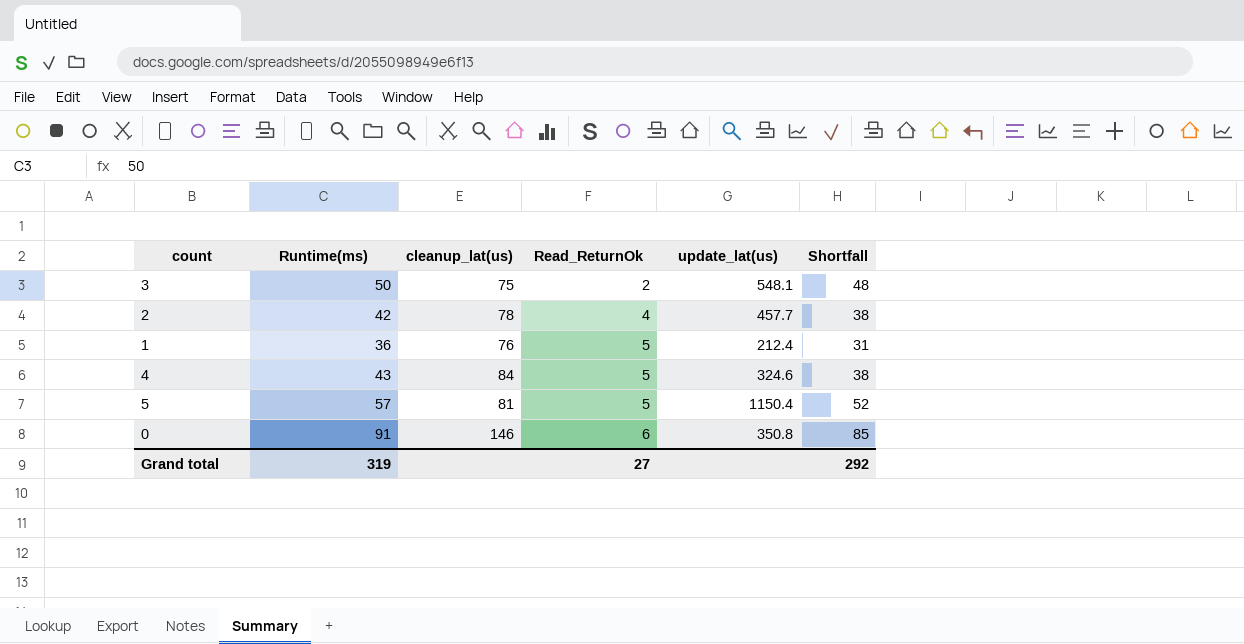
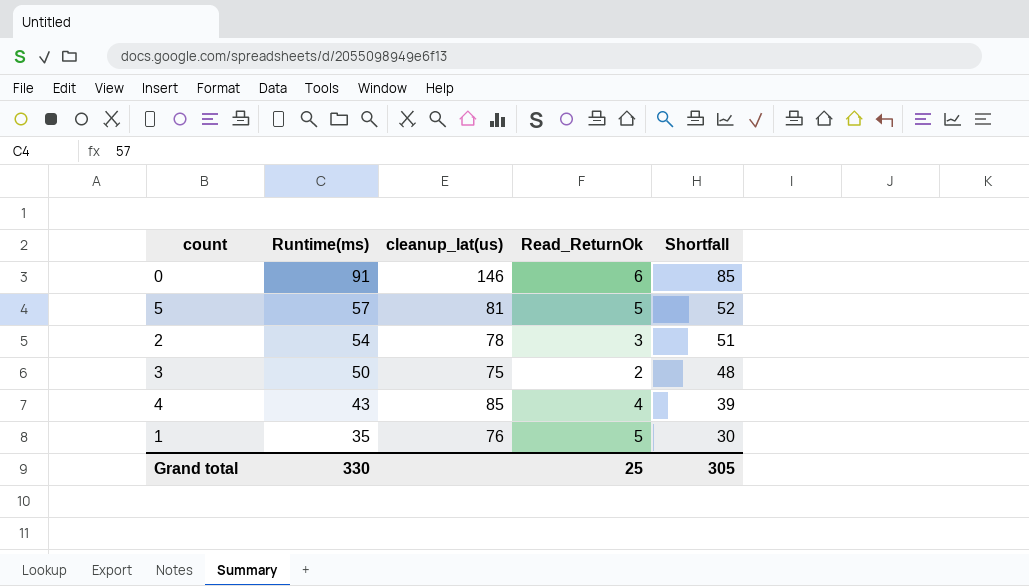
row order: Read_ReturnOk ascending -> Runtime(ms) descending
column update_lat(us) | position: 5 -> none
2 | Runtime(ms): 42 -> 54
2 | Read_ReturnOk: 4 -> 3
2 | Shortfall: 38 -> 51
4 | cleanup_lat(us): 84 -> 85
4 | Read_ReturnOk: 5 -> 4
4 | Shortfall: 38 -> 39
1 | Runtime(ms): 36 -> 35
1 | Shortfall: 31 -> 30
Grand total | Runtime(ms): 319 -> 330
Grand total | Read_ReturnOk: 27 -> 25
Grand total | Shortfall: 292 -> 305

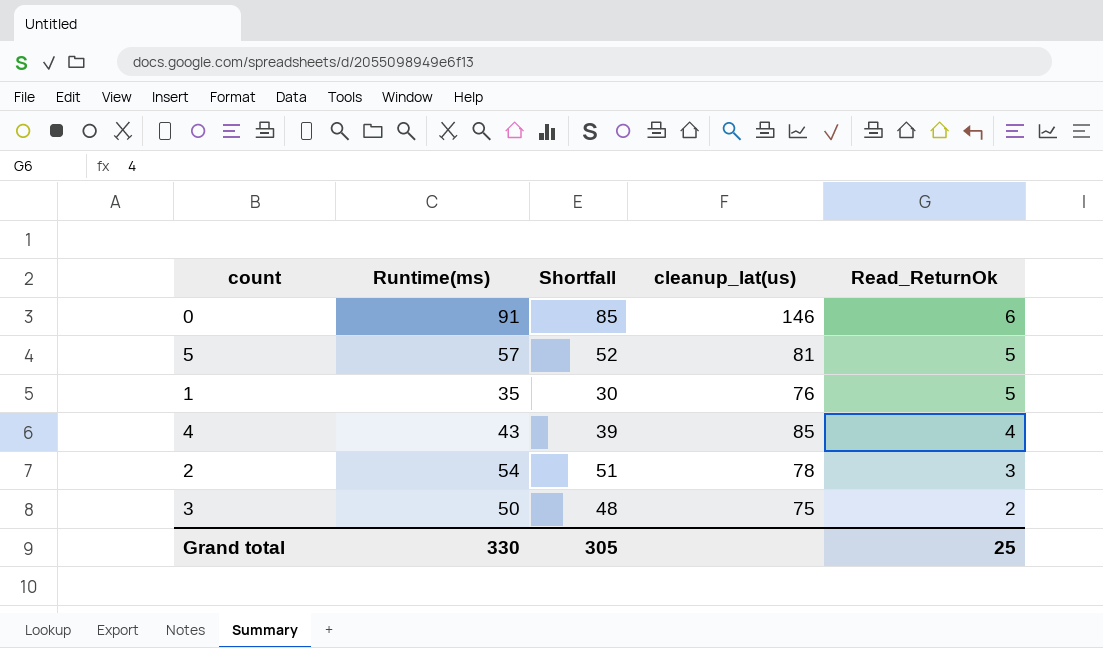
row order: Runtime(ms) descending -> Read_ReturnOk descending
column Shortfall | position: 5 -> 3

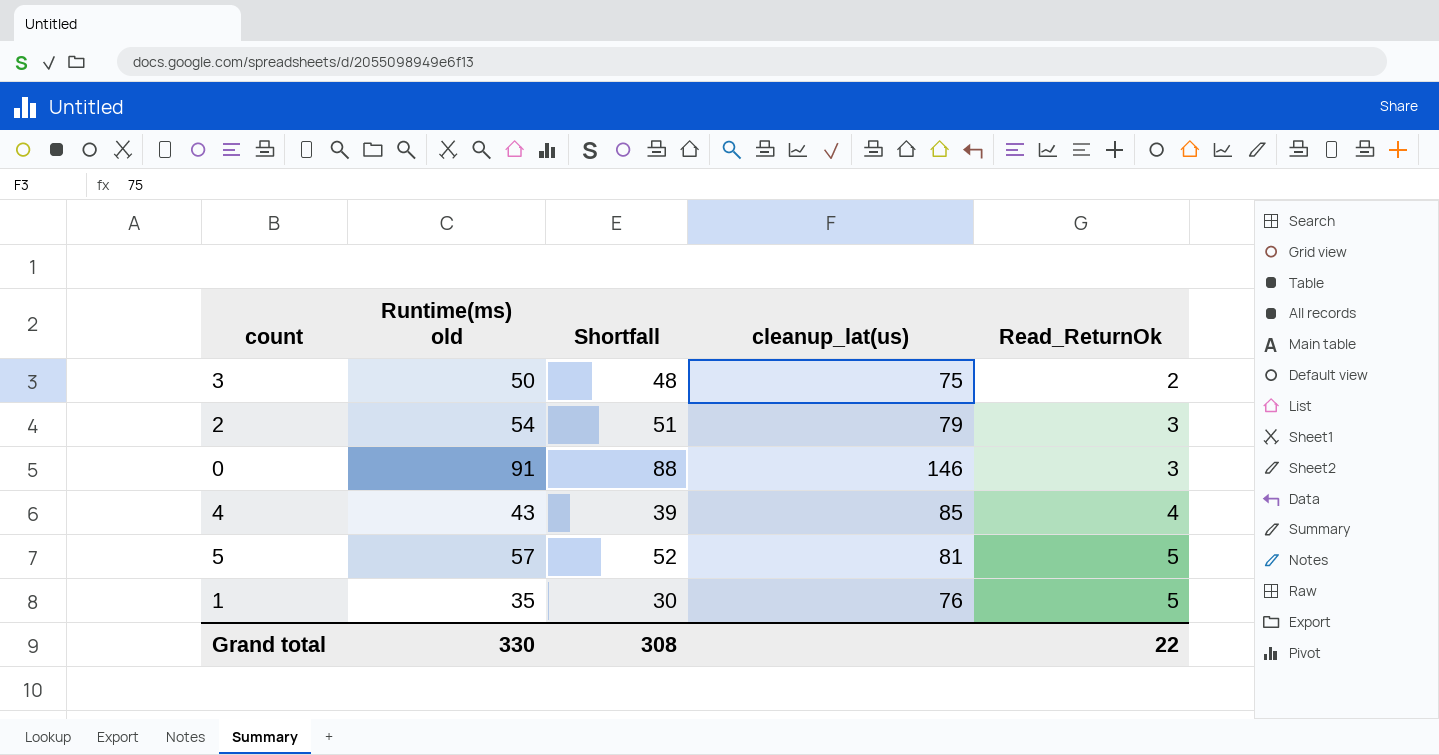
row order: Read_ReturnOk descending -> Read_ReturnOk ascending
column name: Runtime(ms) -> Runtime(ms) old
2 | cleanup_lat(us): 78 -> 79
0 | Shortfall: 85 -> 88
0 | Read_ReturnOk: 6 -> 3
Grand total | Shortfall: 305 -> 308
Grand total | Read_ReturnOk: 25 -> 22

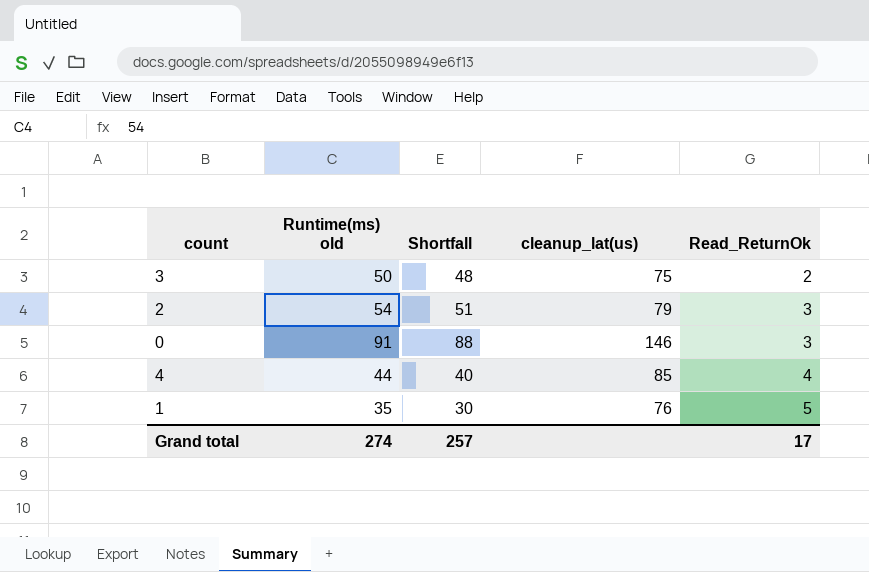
row 5: 57 | 52 | 81 | 5 -> none
4 | Runtime(ms) old: 43 -> 44
4 | Shortfall: 39 -> 40
Grand total | Runtime(ms) old: 330 -> 274
Grand total | Shortfall: 308 -> 257
Grand total | Read_ReturnOk: 22 -> 17

